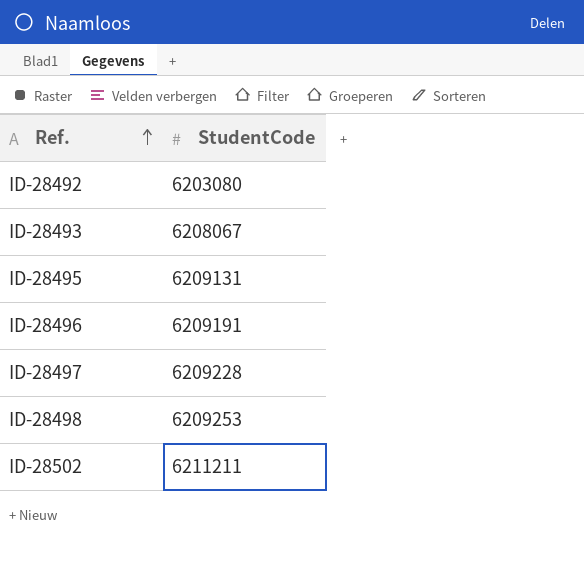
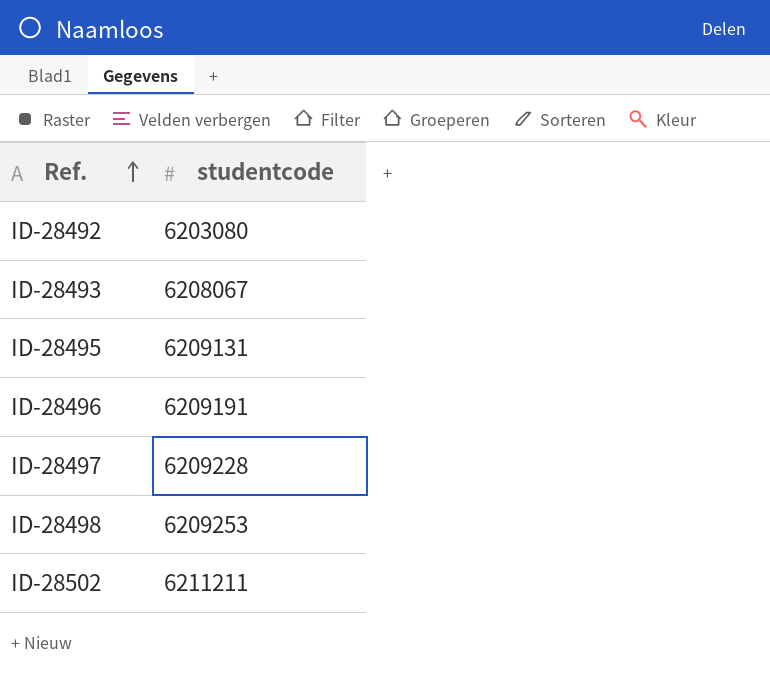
column name: StudentCode -> studentcode

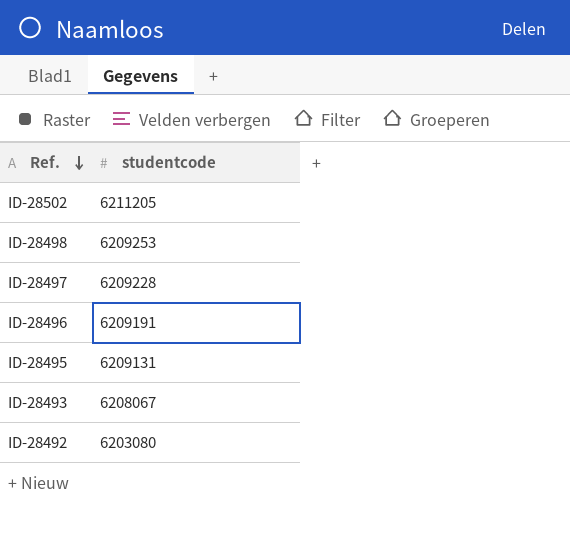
row order: Ref. ascending -> Ref. descending
ID-28502 | studentcode: 6211211 -> 6211205

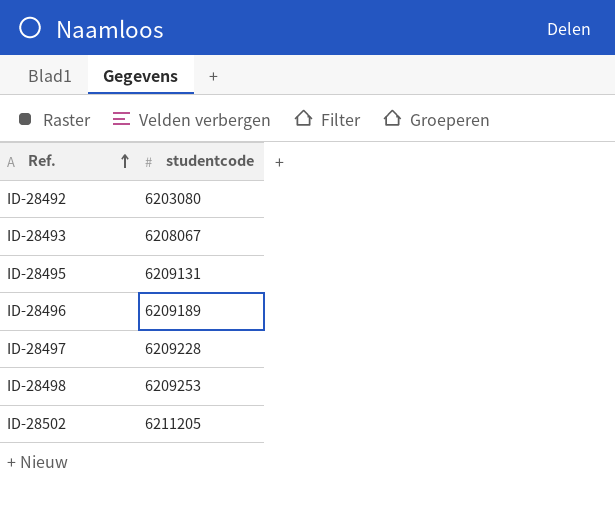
row order: Ref. descending -> Ref. ascending
ID-28496 | studentcode: 6209191 -> 6209189

